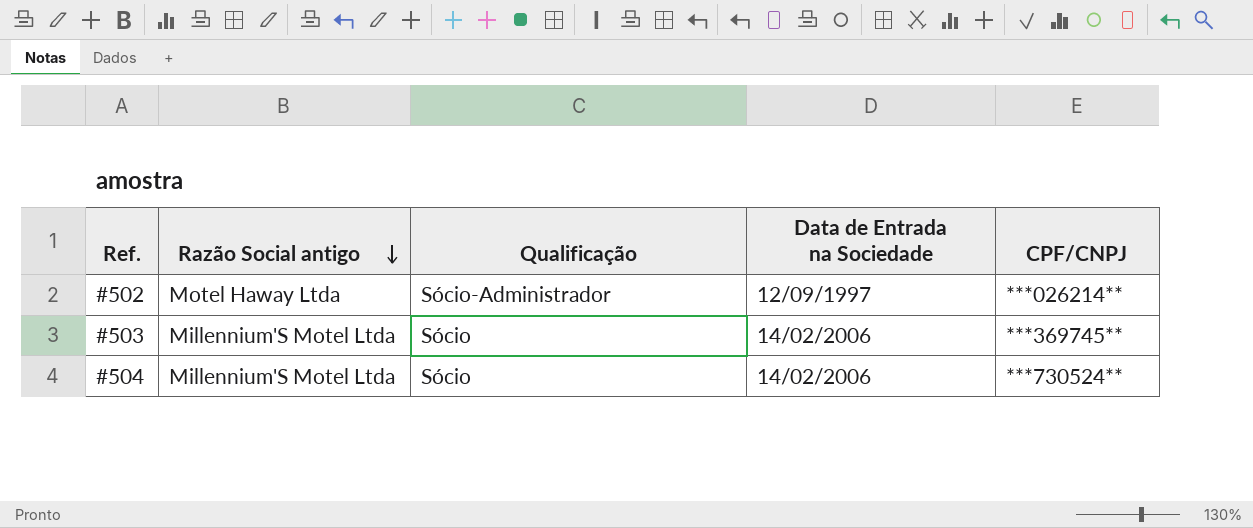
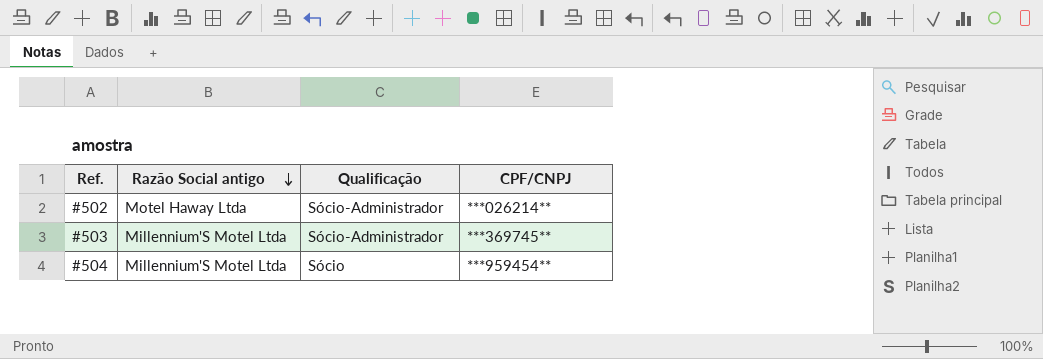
column Data de Entrada na Sociedade | position: 4 -> none
#503 | Qualificação: Sócio -> Sócio-Administrador
#504 | CPF/CNPJ: ***730524** -> ***959454**

